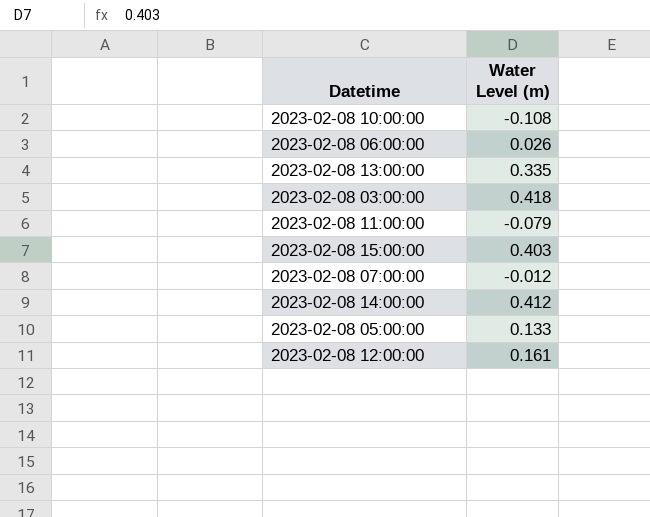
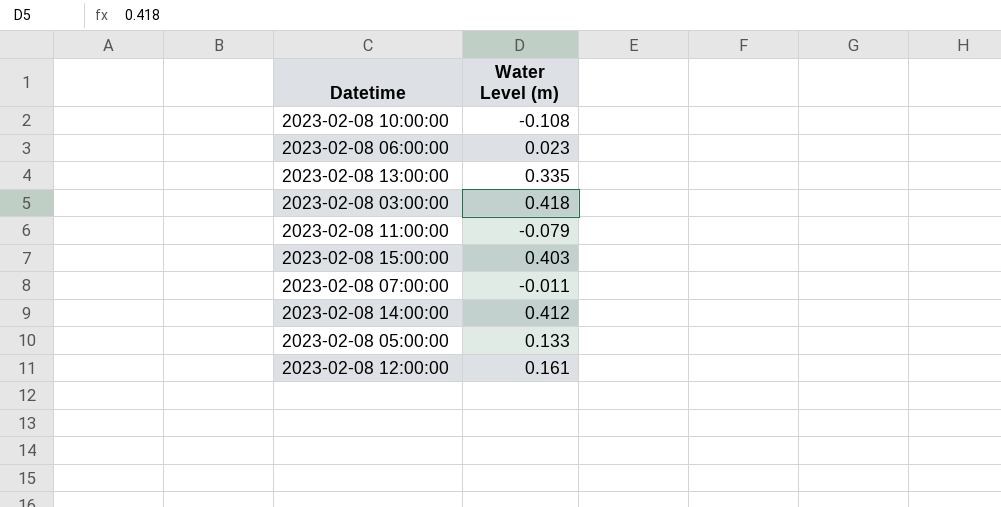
2023-02-08 06:00:00 | Water Level (m): 0.026 -> 0.023
2023-02-08 07:00:00 | Water Level (m): -0.012 -> -0.011

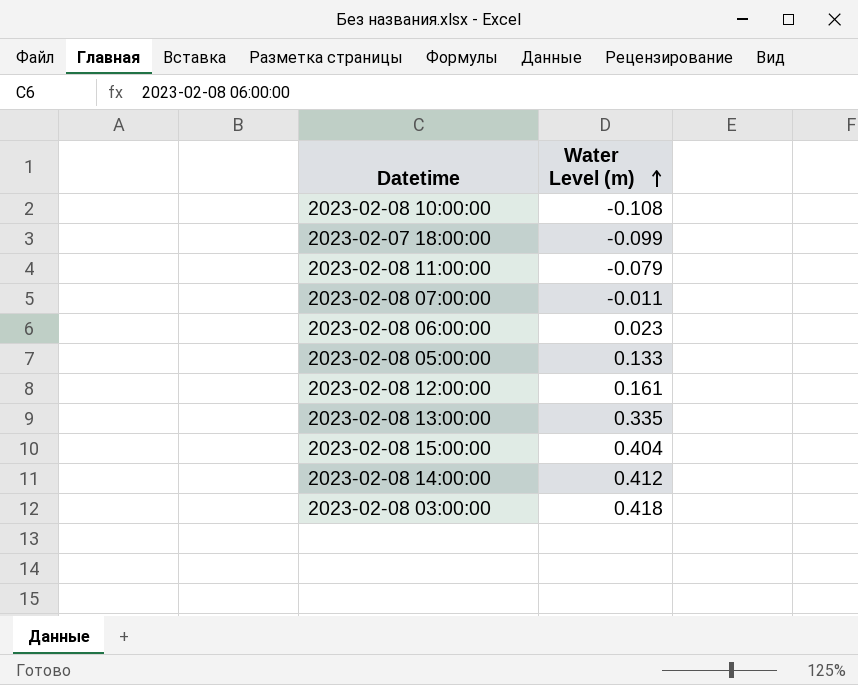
row order: none -> Water Level (m) ascending
row 2023-02-07 18:00:00: none -> -0.099
2023-02-08 15:00:00 | Water Level (m): 0.403 -> 0.404

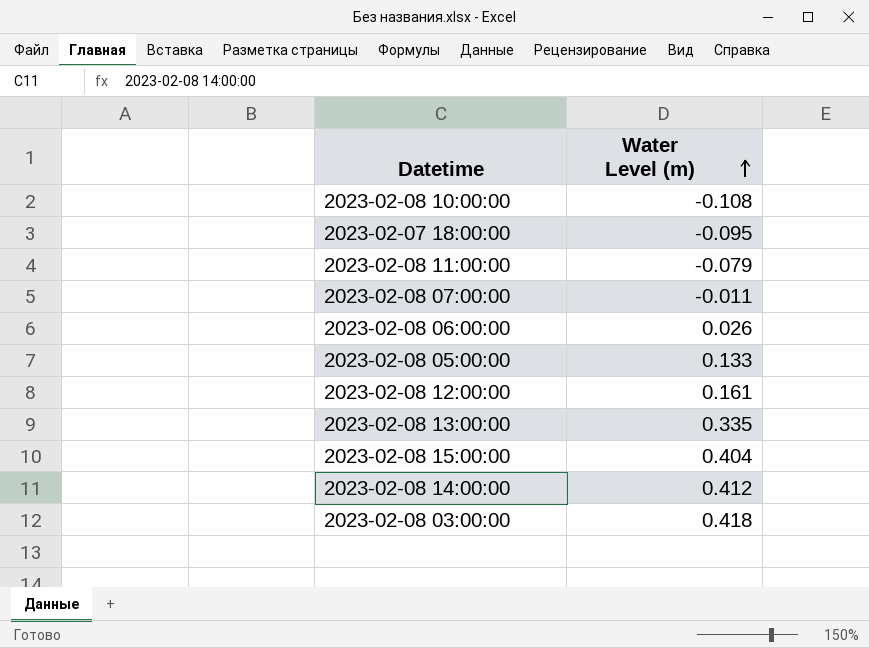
2023-02-07 18:00:00 | Water Level (m): -0.099 -> -0.095
2023-02-08 06:00:00 | Water Level (m): 0.023 -> 0.026

